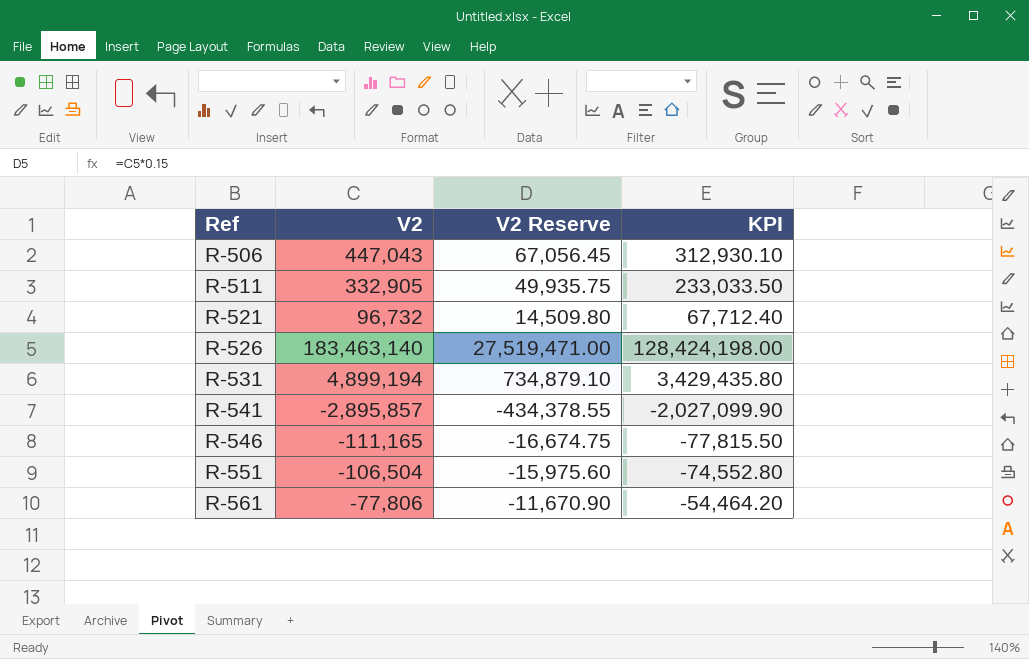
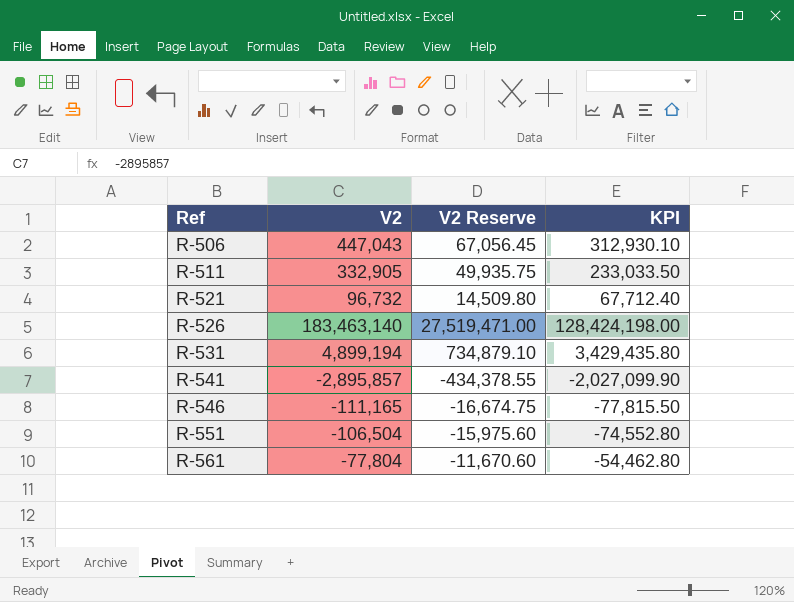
R-561 | V2: -77,806 -> -77,804
R-561 | V2 Reserve: -11,670.90 -> -11,670.60
R-561 | KPI: -54,464.20 -> -54,462.80

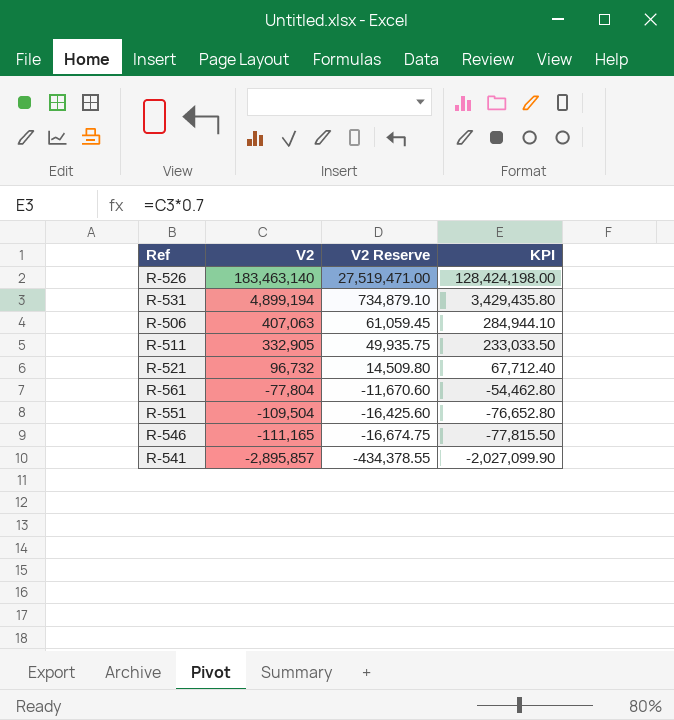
row order: Ref ascending -> V2 descending
R-506 | V2: 447,043 -> 407,063
R-506 | V2 Reserve: 67,056.45 -> 61,059.45
R-506 | KPI: 312,930.10 -> 284,944.10
R-551 | V2: -106,504 -> -109,504
R-551 | V2 Reserve: -15,975.60 -> -16,425.60
R-551 | KPI: -74,552.80 -> -76,652.80

